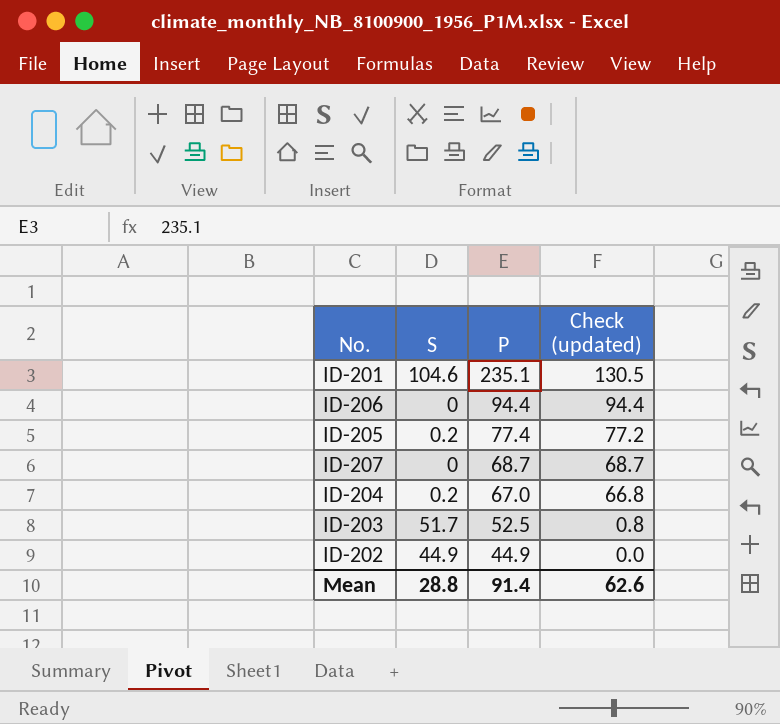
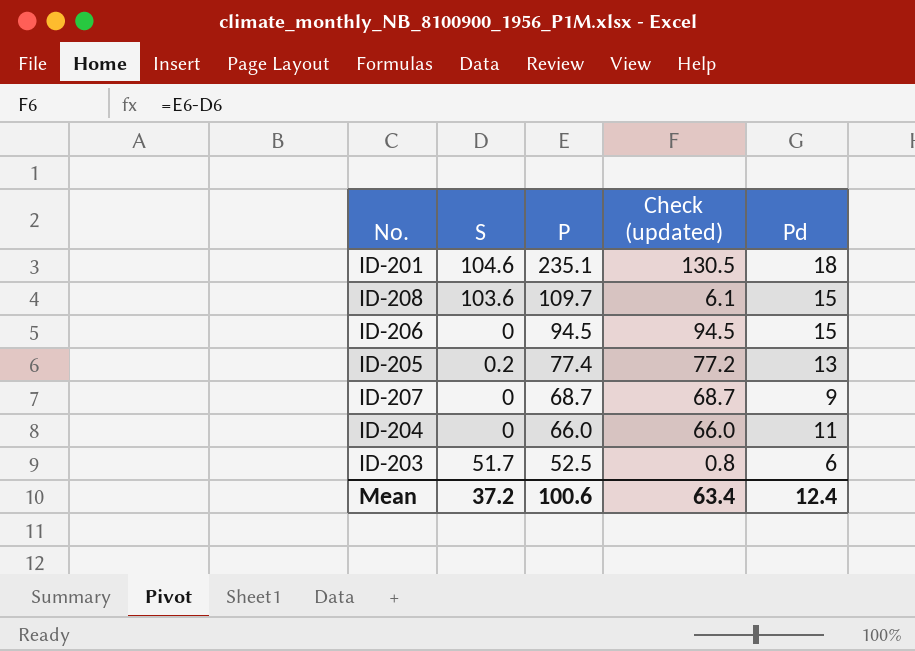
column Pd | position: none -> 5
row ID-202: 44.9 | 44.9 | 0.0 -> none
row ID-208: none -> 103.6 | 109.7 | 6.1 | 15
ID-206 | P: 94.4 -> 94.5
ID-206 | Check (updated): 94.4 -> 94.5
ID-204 | S: 0.2 -> 0
ID-204 | P: 67.0 -> 66.0
ID-204 | Check (updated): 66.8 -> 66.0
Mean | S: 28.8 -> 37.2
Mean | P: 91.4 -> 100.6
Mean | Check (updated): 62.6 -> 63.4

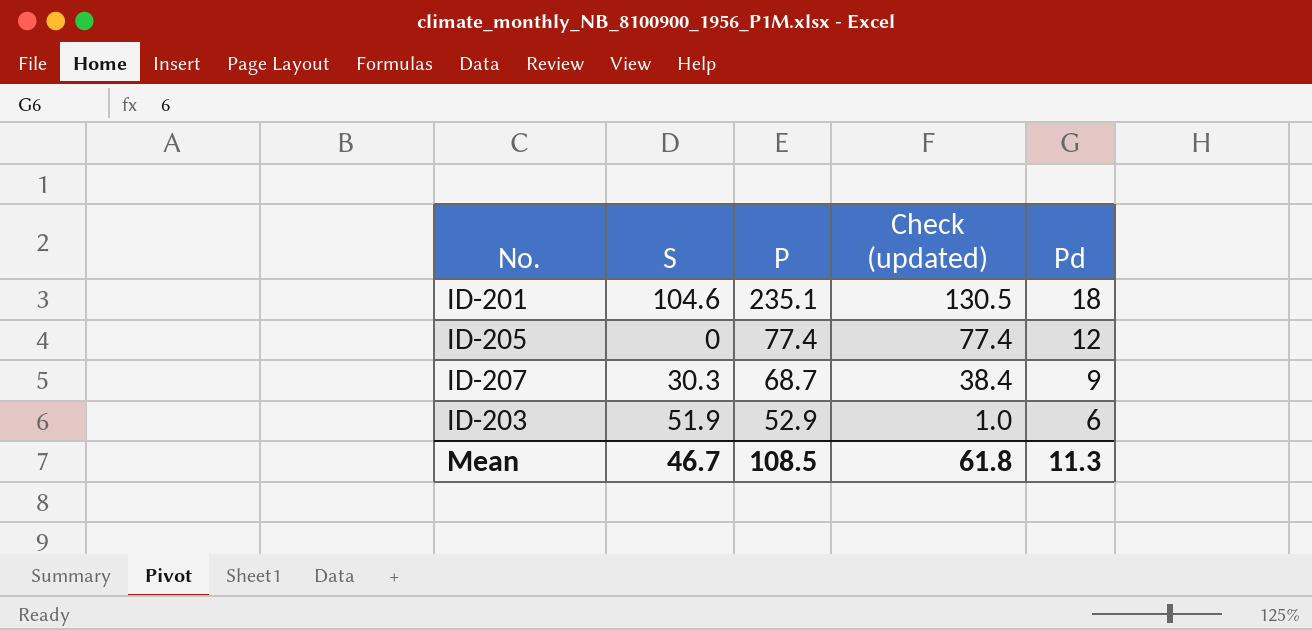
row ID-208: 103.6 | 109.7 | 6.1 | 15 -> none
row ID-206: 0 | 94.5 | 94.5 | 15 -> none
row ID-204: 0 | 66.0 | 66.0 | 11 -> none
ID-205 | S: 0.2 -> 0
ID-205 | Check (updated): 77.2 -> 77.4
ID-205 | Pd: 13 -> 12
ID-207 | S: 0 -> 30.3
ID-207 | Check (updated): 68.7 -> 38.4
ID-203 | S: 51.7 -> 51.9
ID-203 | P: 52.5 -> 52.9
ID-203 | Check (updated): 0.8 -> 1.0
Mean | S: 37.2 -> 46.7
Mean | P: 100.6 -> 108.5
Mean | Check (updated): 63.4 -> 61.8
Mean | Pd: 12.4 -> 11.3

